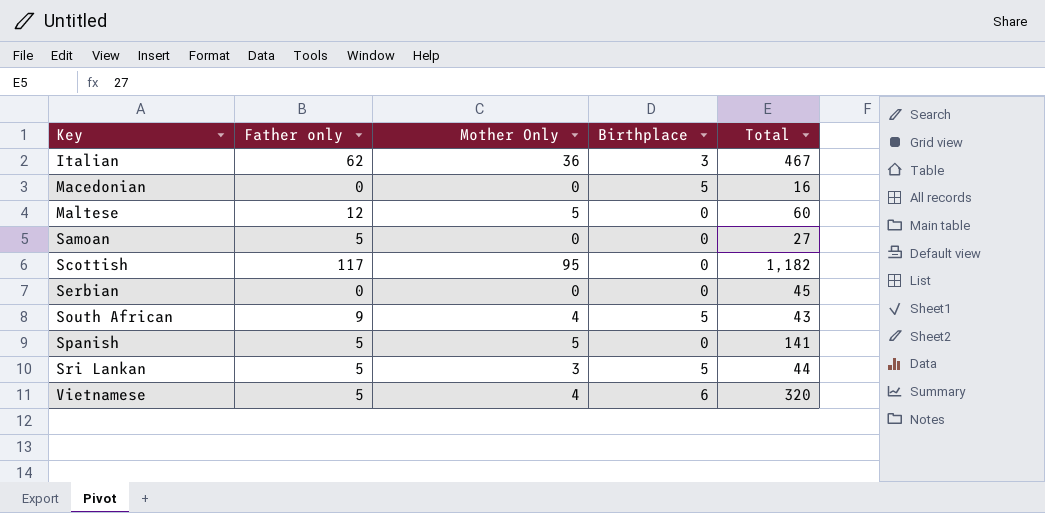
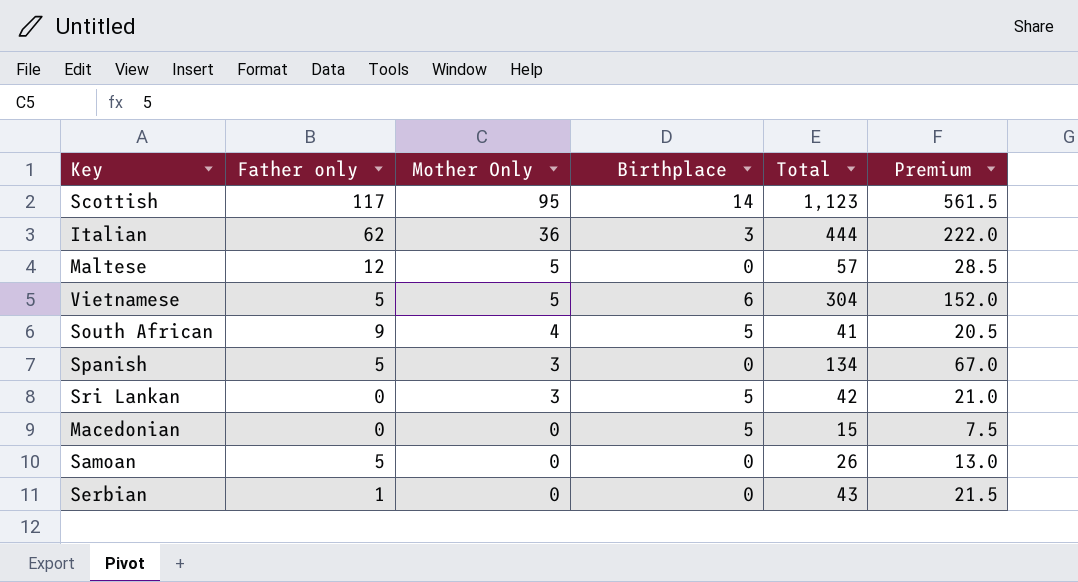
row order: Key ascending -> Mother Only descending
column Premium | formula: none -> [Total] * 0.5
Scottish | Birthplace: 0 -> 14
Scottish | Total: 1,182 -> 1,123
Italian | Total: 467 -> 444
Maltese | Total: 60 -> 57
Vietnamese | Mother Only: 4 -> 5
Vietnamese | Total: 320 -> 304
South African | Total: 43 -> 41
Spanish | Mother Only: 5 -> 3
Spanish | Total: 141 -> 134
Sri Lankan | Father only: 5 -> 0
Sri Lankan | Total: 44 -> 42
Macedonian | Total: 16 -> 15
Samoan | Total: 27 -> 26
Serbian | Father only: 0 -> 1
Serbian | Total: 45 -> 43

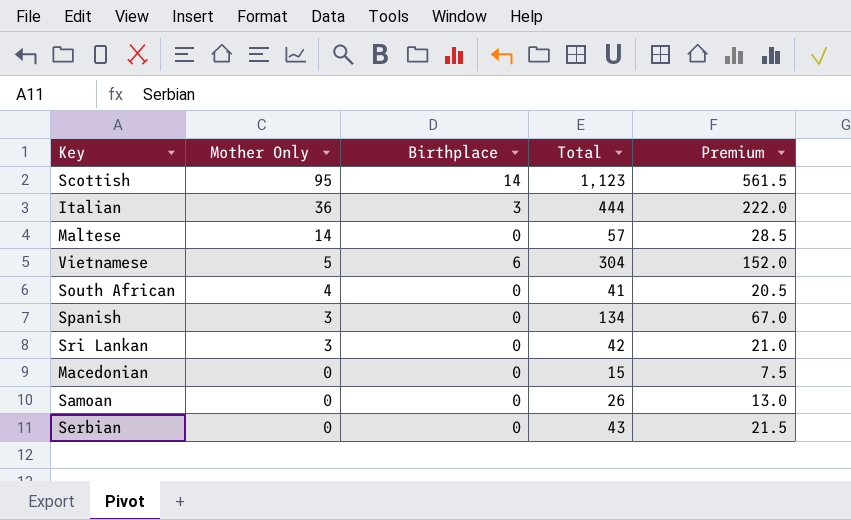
column Father only | position: 2 -> none
Maltese | Mother Only: 5 -> 14
South African | Birthplace: 5 -> 0
Sri Lankan | Birthplace: 5 -> 0
Macedonian | Birthplace: 5 -> 0

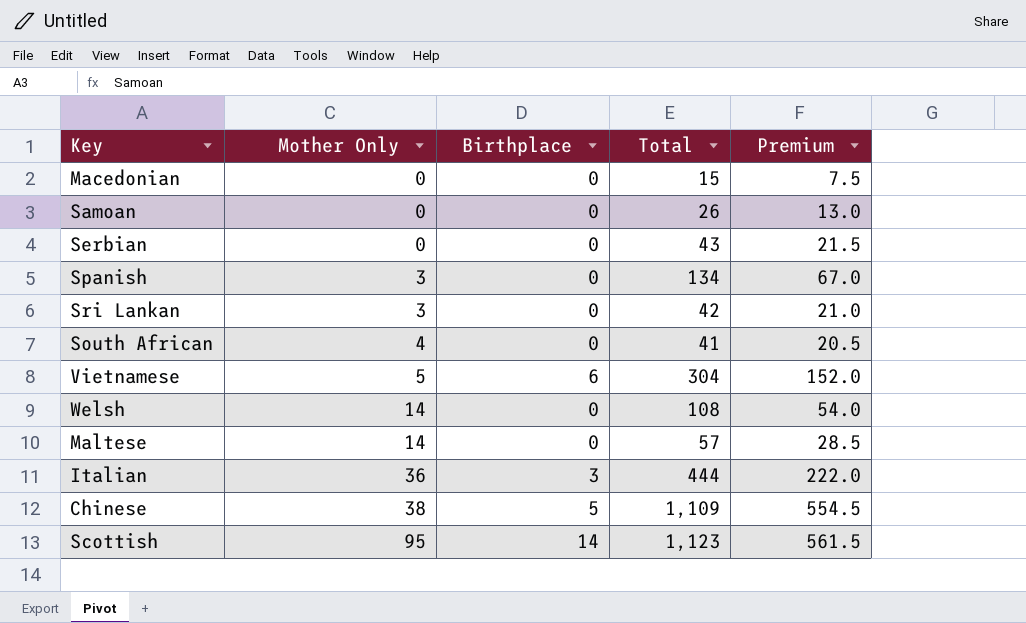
row order: Mother Only descending -> Mother Only ascending
row Welsh: none -> 14 | 0 | 108 | 54.0
row Chinese: none -> 38 | 5 | 1,109 | 554.5

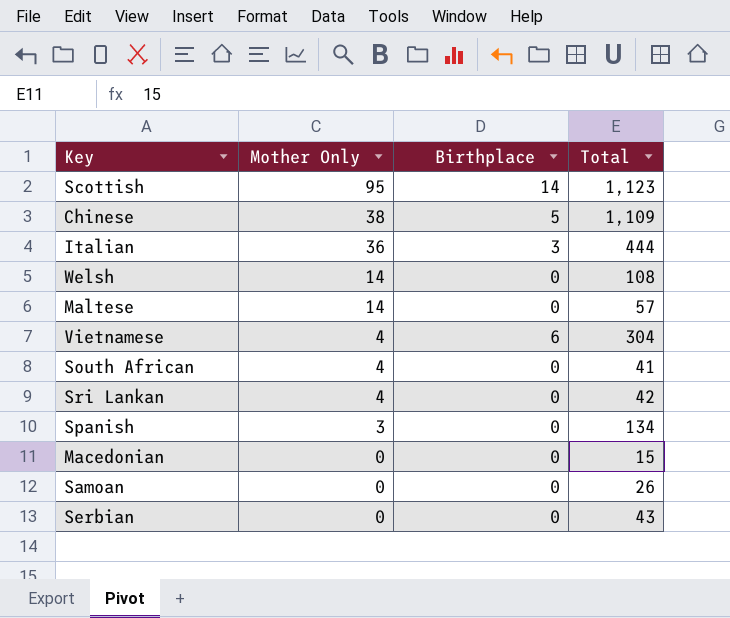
row order: Mother Only ascending -> Mother Only descending
column Premium | formula: [Total] * 0.5 -> none
Vietnamese | Mother Only: 5 -> 4
Sri Lankan | Mother Only: 3 -> 4

